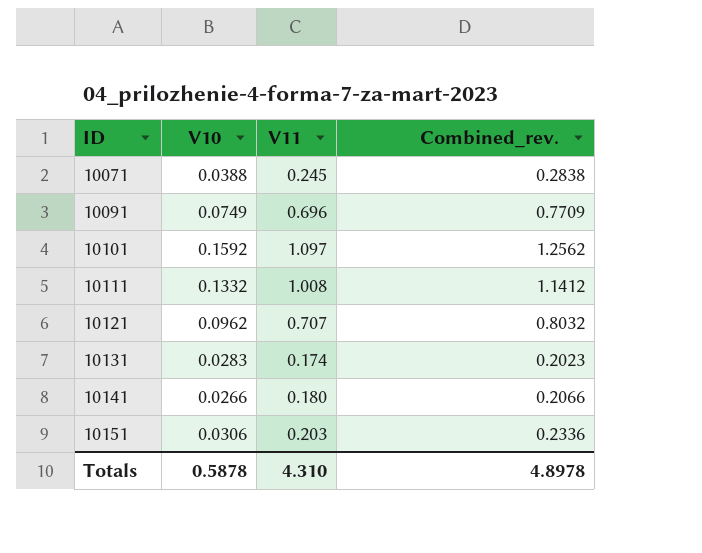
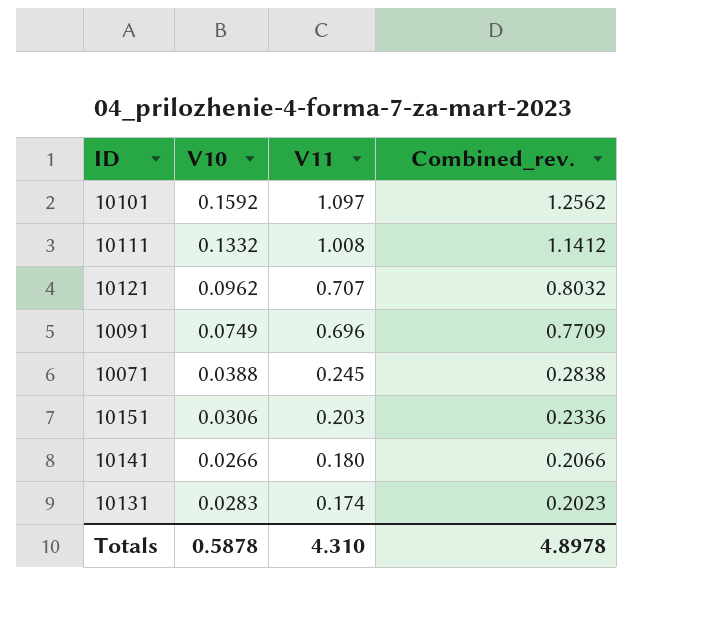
row order: ID ascending -> V11 descending

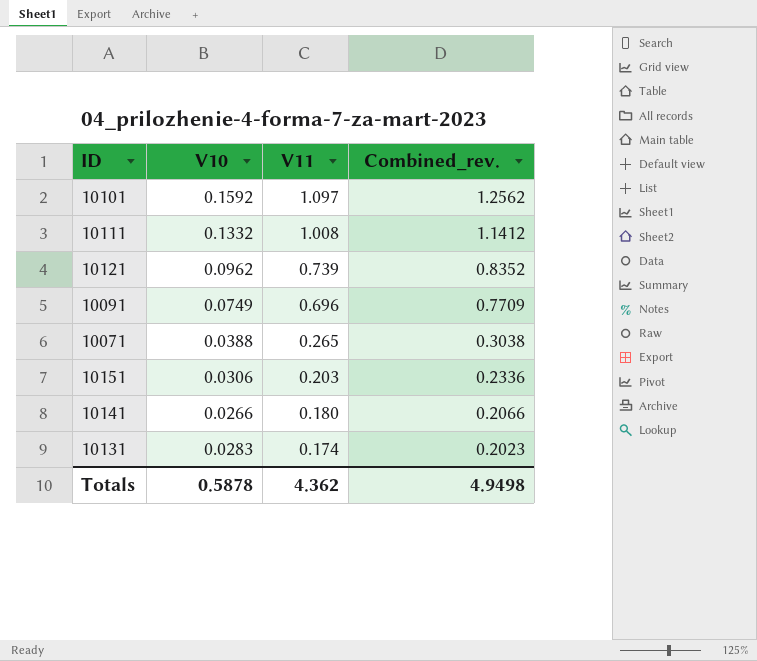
10121 | V11: 0.707 -> 0.739
10121 | Combined_rev.: 0.8032 -> 0.8352
10071 | V11: 0.245 -> 0.265
10071 | Combined_rev.: 0.2838 -> 0.3038
Totals | V11: 4.310 -> 4.362
Totals | Combined_rev.: 4.8978 -> 4.9498

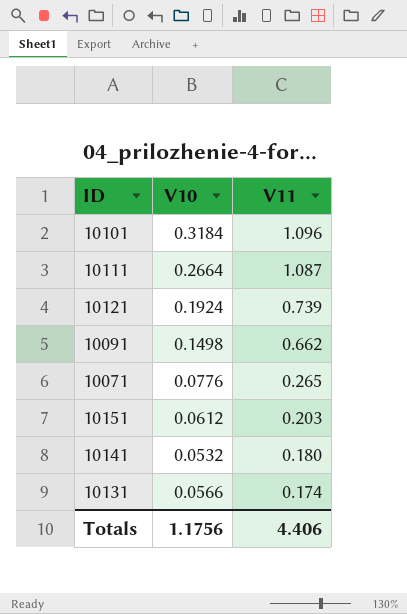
column Combined_rev. | formula: [V10] + [V11] -> none
10101 | V10: 0.1592 -> 0.3184
10101 | V11: 1.097 -> 1.096
10111 | V10: 0.1332 -> 0.2664
10111 | V11: 1.008 -> 1.087
10121 | V10: 0.0962 -> 0.1924
10091 | V10: 0.0749 -> 0.1498
10091 | V11: 0.696 -> 0.662
10071 | V10: 0.0388 -> 0.0776
10151 | V10: 0.0306 -> 0.0612
10141 | V10: 0.0266 -> 0.0532
10131 | V10: 0.0283 -> 0.0566
Totals | V10: 0.5878 -> 1.1756
Totals | V11: 4.362 -> 4.406

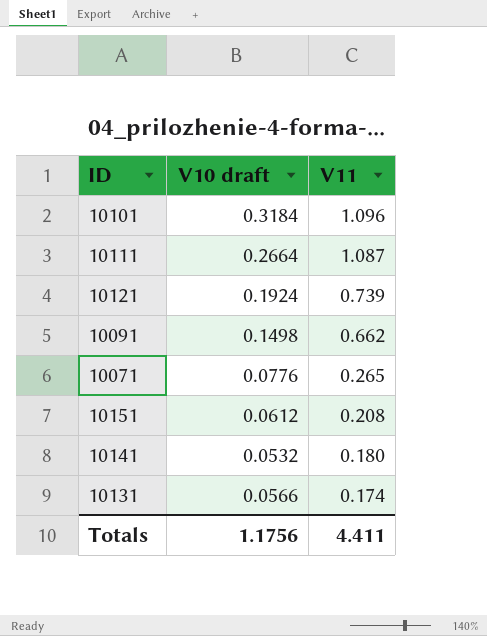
column name: V10 -> V10 draft
10151 | V11: 0.203 -> 0.208
Totals | V11: 4.406 -> 4.411

